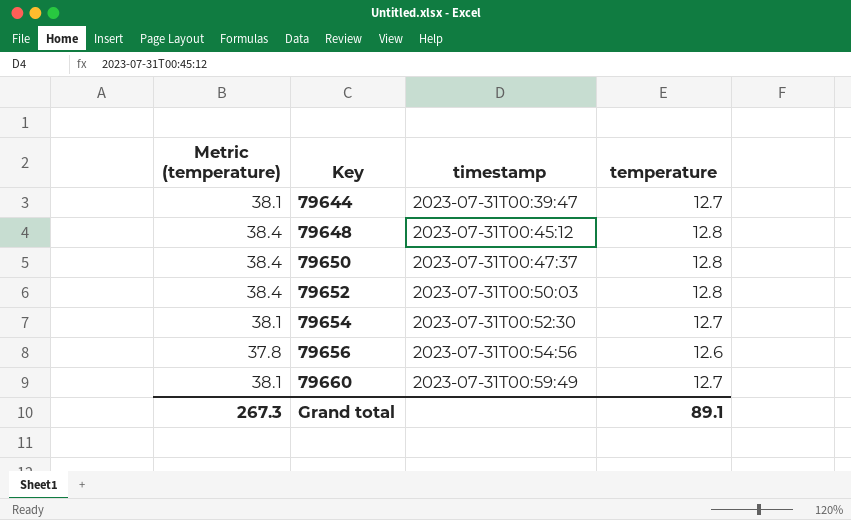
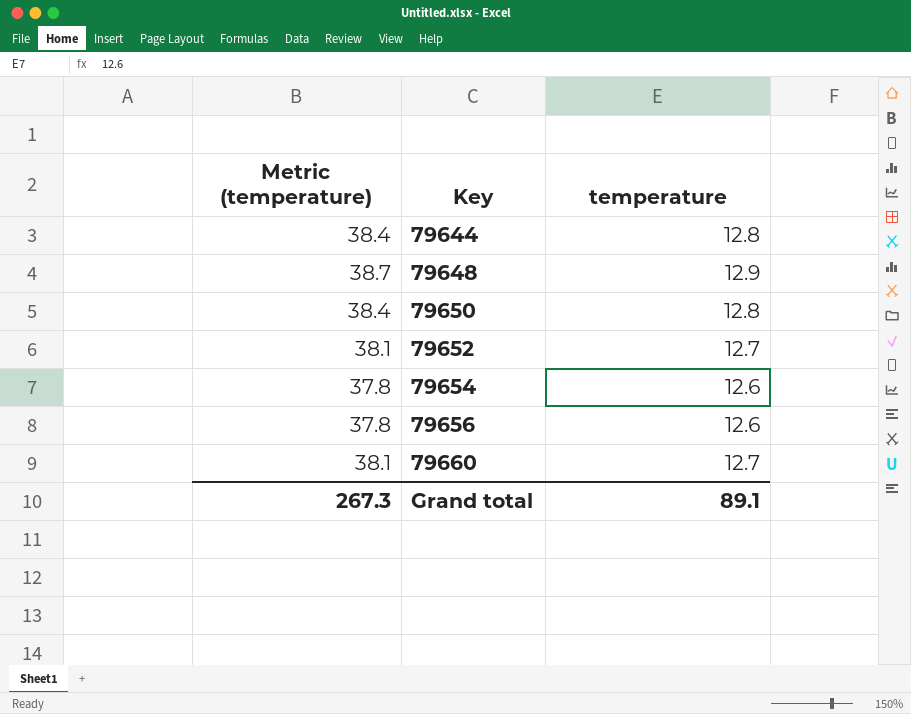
column timestamp | position: 3 -> none
79644 | Metric (temperature): 38.1 -> 38.4
79644 | temperature: 12.7 -> 12.8
79648 | Metric (temperature): 38.4 -> 38.7
79648 | temperature: 12.8 -> 12.9
79652 | Metric (temperature): 38.4 -> 38.1
79652 | temperature: 12.8 -> 12.7
79654 | Metric (temperature): 38.1 -> 37.8
79654 | temperature: 12.7 -> 12.6

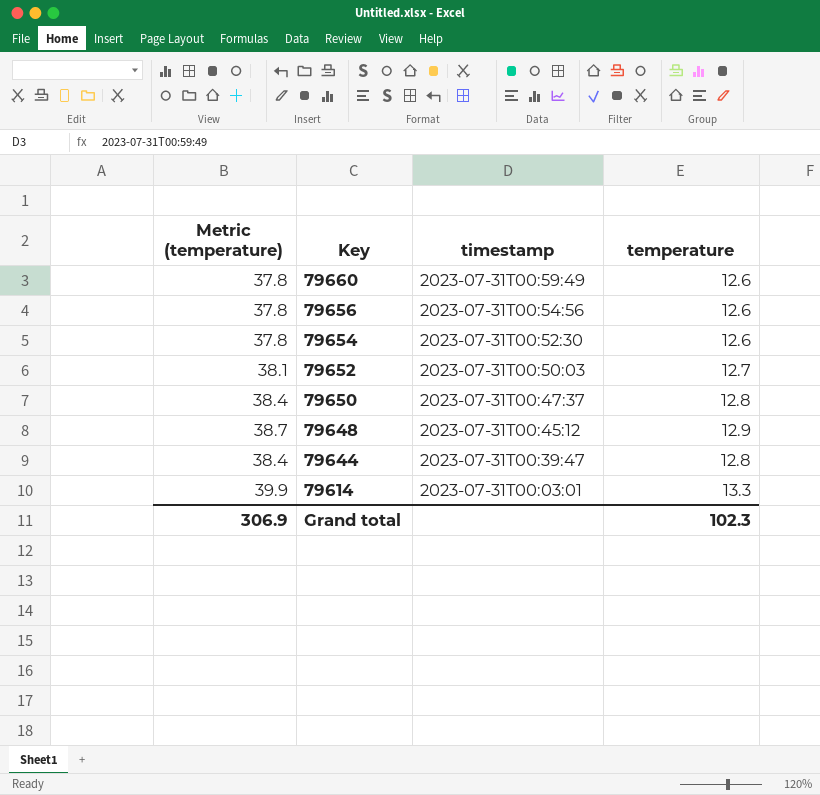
row order: Key ascending -> Key descending
column timestamp | position: none -> 3
79660 | Metric (temperature): 38.1 -> 37.8
79660 | temperature: 12.7 -> 12.6
row 79614: none -> 39.9 | 2023-07-31T00:03:01 | 13.3
Grand total | Metric (temperature): 267.3 -> 306.9
Grand total | temperature: 89.1 -> 102.3

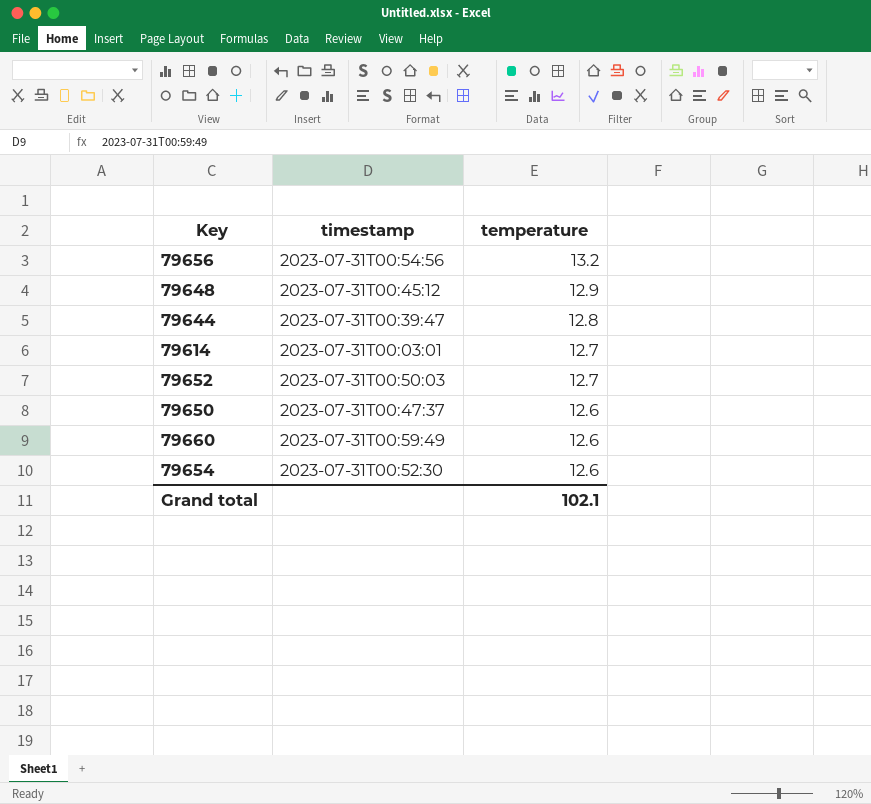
row order: Key descending -> temperature descending
column Metric (temperature) | formula: [temperature] * 3 -> none
79656 | temperature: 12.6 -> 13.2
79614 | temperature: 13.3 -> 12.7
79650 | temperature: 12.8 -> 12.6
Grand total | temperature: 102.3 -> 102.1

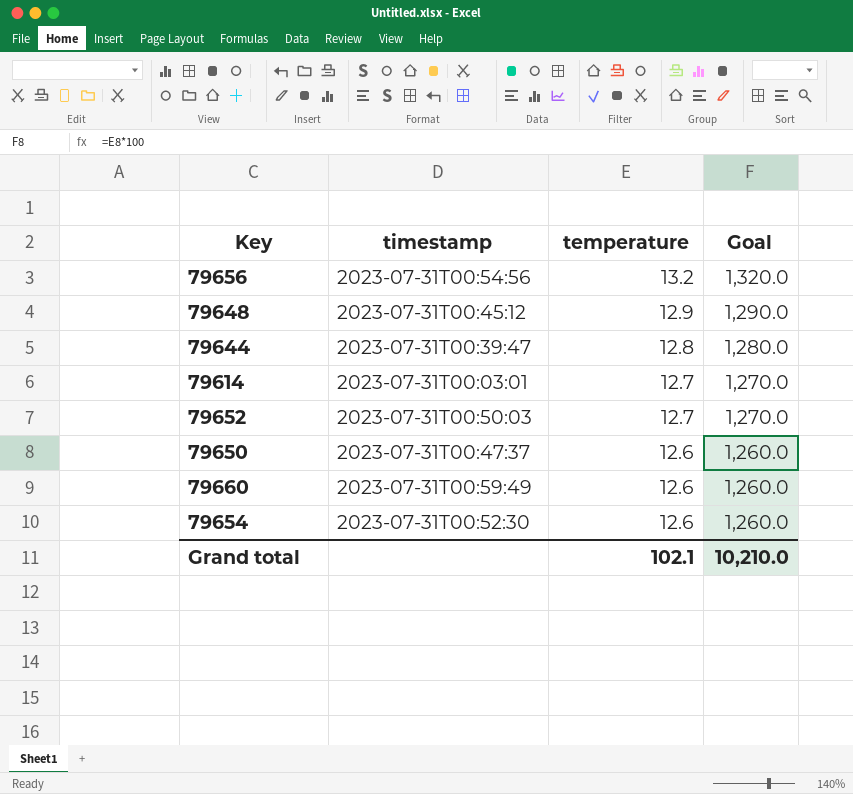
column Goal | formula: none -> [temperature] * 100

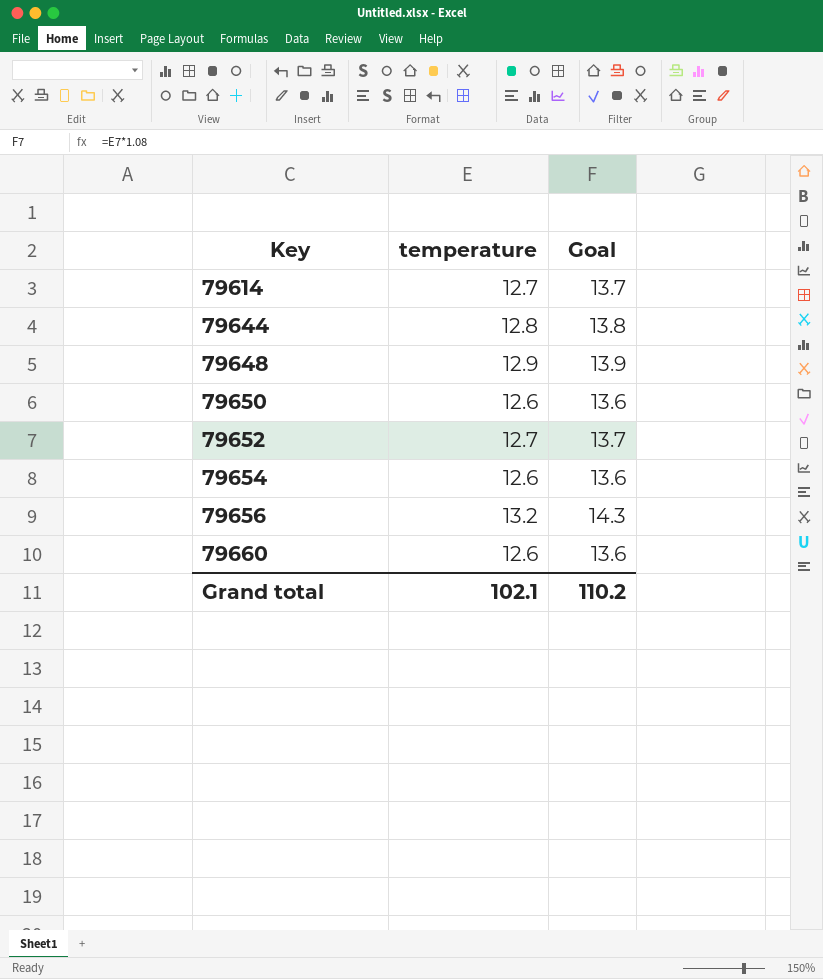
row order: temperature descending -> Key ascending
column timestamp | position: 2 -> none
column Goal | formula: [temperature] * 100 -> [temperature] * 1.08
Grand total | Goal: 10,210.0 -> 110.2

